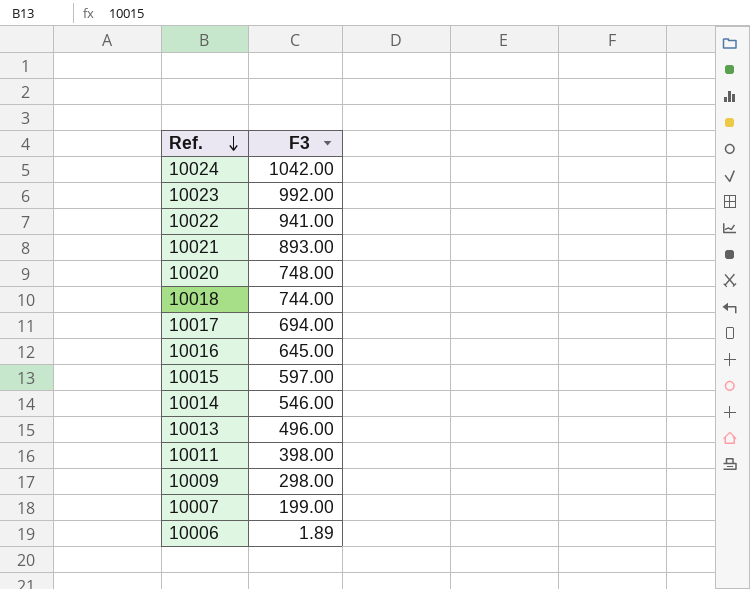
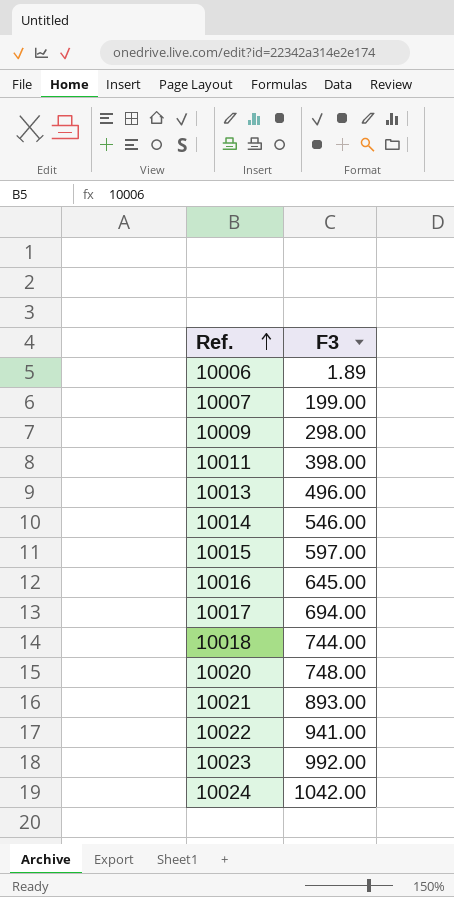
row order: Ref. descending -> Ref. ascending

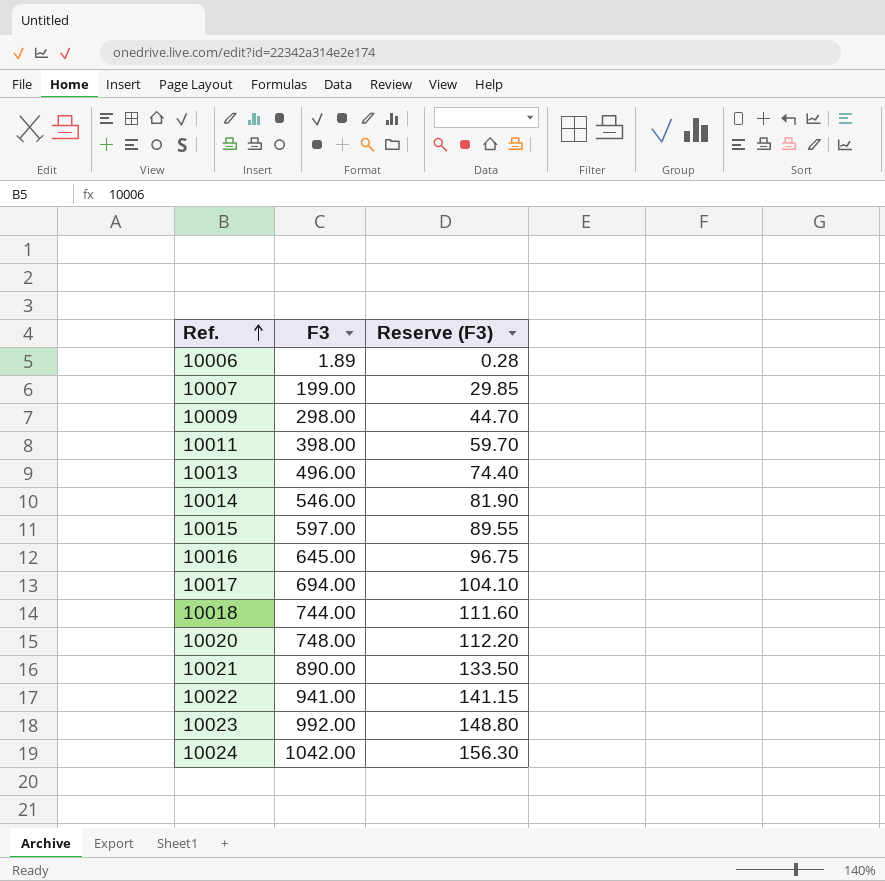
column Reserve (F3) | formula: none -> [F3] * 0.15
10021 | F3: 893.00 -> 890.00

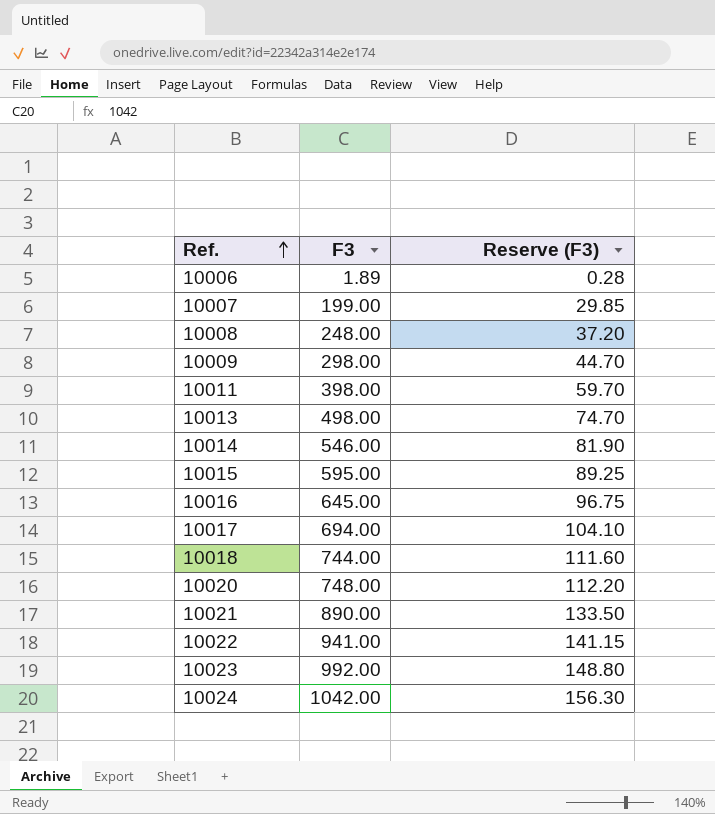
row 10008: none -> 248.00 | 37.20
10013 | F3: 496.00 -> 498.00
10013 | Reserve (F3): 74.40 -> 74.70
10015 | F3: 597.00 -> 595.00
10015 | Reserve (F3): 89.55 -> 89.25

